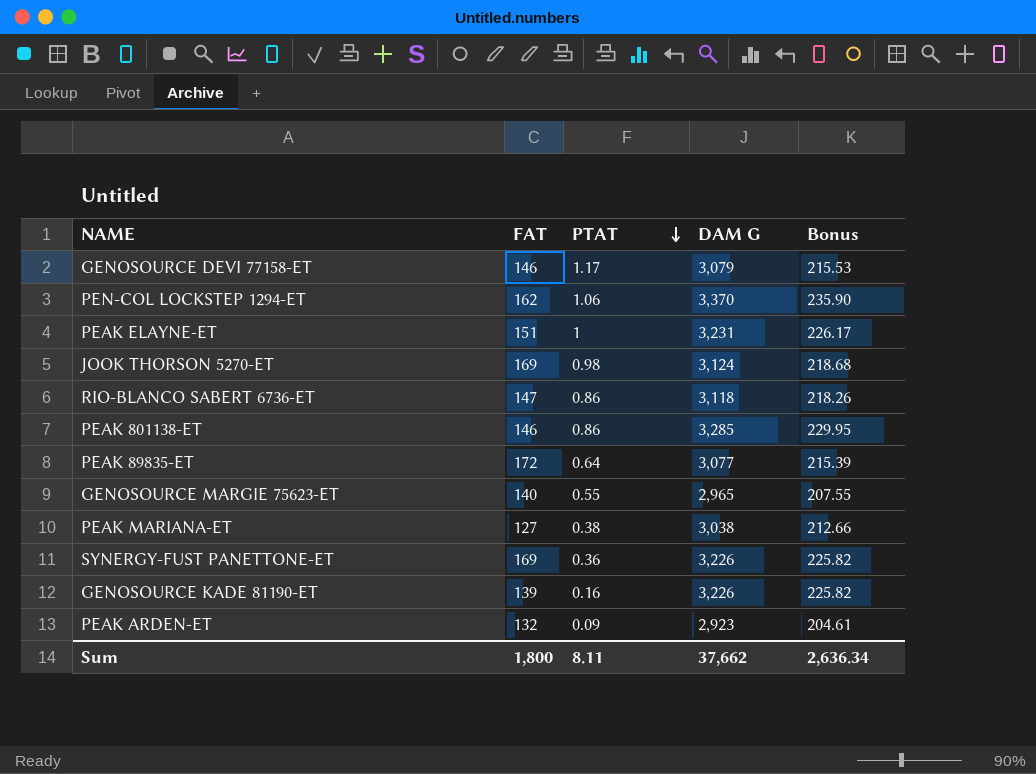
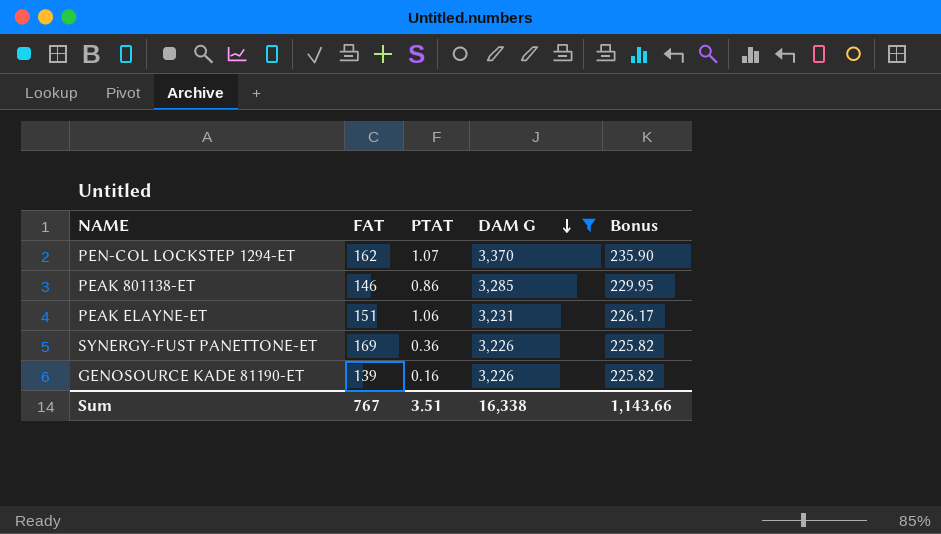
filter: none -> DAM G >= 3,226
row order: PTAT descending -> DAM G descending
PEN-COL LOCKSTEP 1294-ET | PTAT: 1.06 -> 1.07
PEAK ELAYNE-ET | PTAT: 1 -> 1.06
Sum | FAT: 1,800 -> 767
Sum | PTAT: 8.11 -> 3.51
Sum | DAM G: 37,662 -> 16,338
Sum | Bonus: 2,636.34 -> 1,143.66

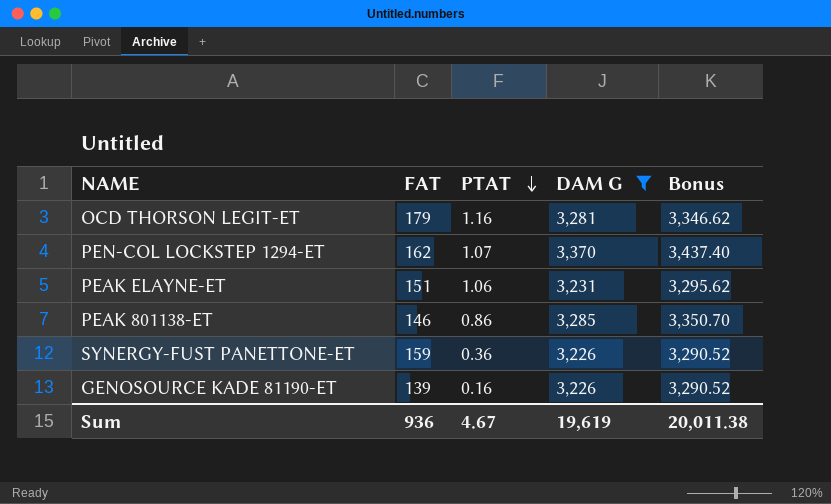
row order: DAM G descending -> PTAT descending
column Bonus | formula: [DAM G] * 0.07 -> [DAM G] * 1.02
row OCD THORSON LEGIT-ET: none -> 179 | 1.16 | 3,281 | 3,346.62
SYNERGY-FUST PANETTONE-ET | FAT: 169 -> 159
Sum | FAT: 767 -> 936
Sum | PTAT: 3.51 -> 4.67
Sum | DAM G: 16,338 -> 19,619
Sum | Bonus: 1,143.66 -> 20,011.38

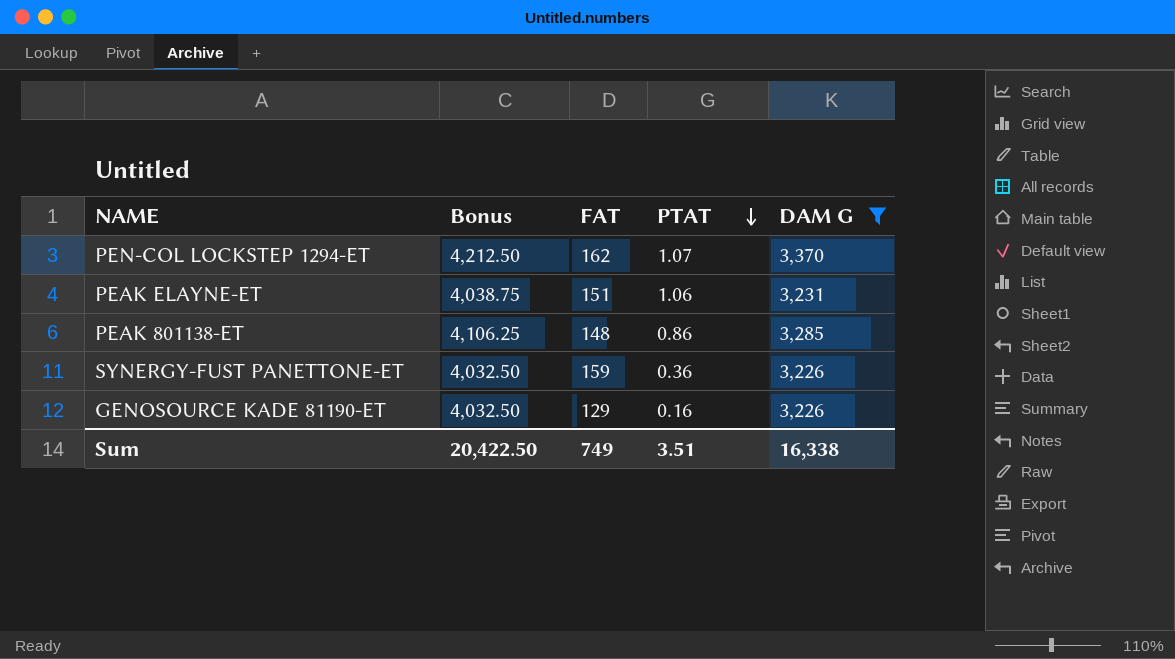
column Bonus | formula: [DAM G] * 1.02 -> [DAM G] * 1.25
column Bonus | position: 5 -> 2
row OCD THORSON LEGIT-ET: 179 | 1.16 | 3,281 | 3,346.62 -> none
PEAK 801138-ET | FAT: 146 -> 148
GENOSOURCE KADE 81190-ET | FAT: 139 -> 129
Sum | Bonus: 20,011.38 -> 20,422.50
Sum | FAT: 936 -> 749
Sum | PTAT: 4.67 -> 3.51
Sum | DAM G: 19,619 -> 16,338

